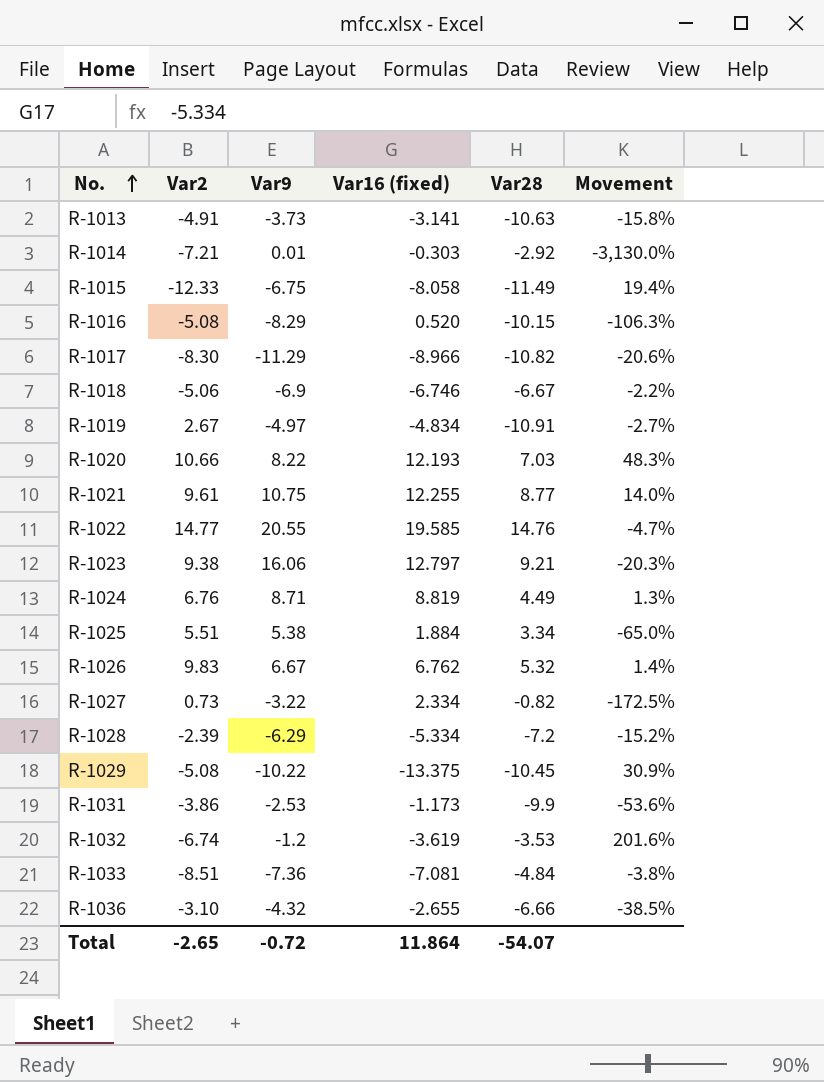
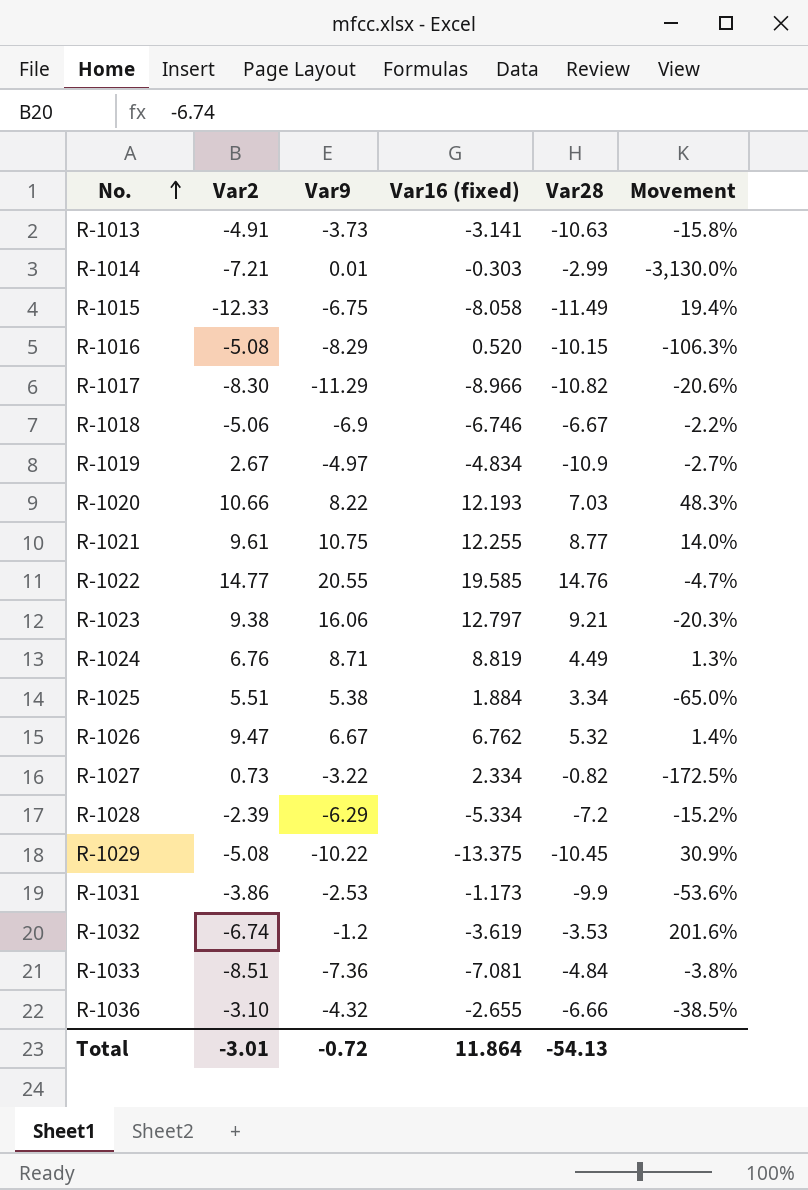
R-1014 | Var28: -2.92 -> -2.99
R-1019 | Var28: -10.91 -> -10.9
R-1026 | Var2: 9.83 -> 9.47
Total | Var2: -2.65 -> -3.01
Total | Var28: -54.07 -> -54.13

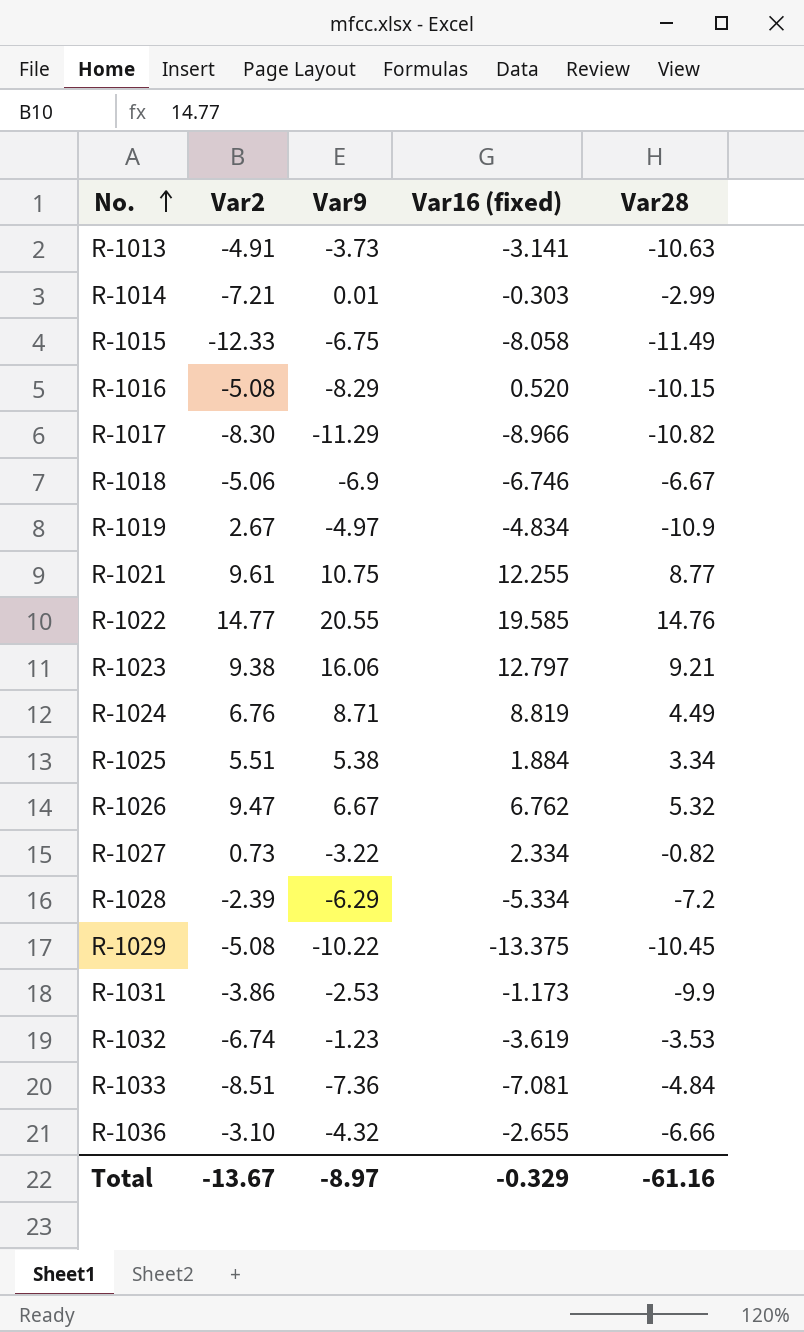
column Movement | formula: ([Var16 (fixed)] - [Var9]) / [Var9] -> none
row R-1020: 10.66 | 8.22 | 12.193 | 7.03 | 48.3% -> none
R-1032 | Var9: -1.2 -> -1.23
Total | Var2: -3.01 -> -13.67
Total | Var9: -0.72 -> -8.97
Total | Var16 (fixed): 11.864 -> -0.329
Total | Var28: -54.13 -> -61.16

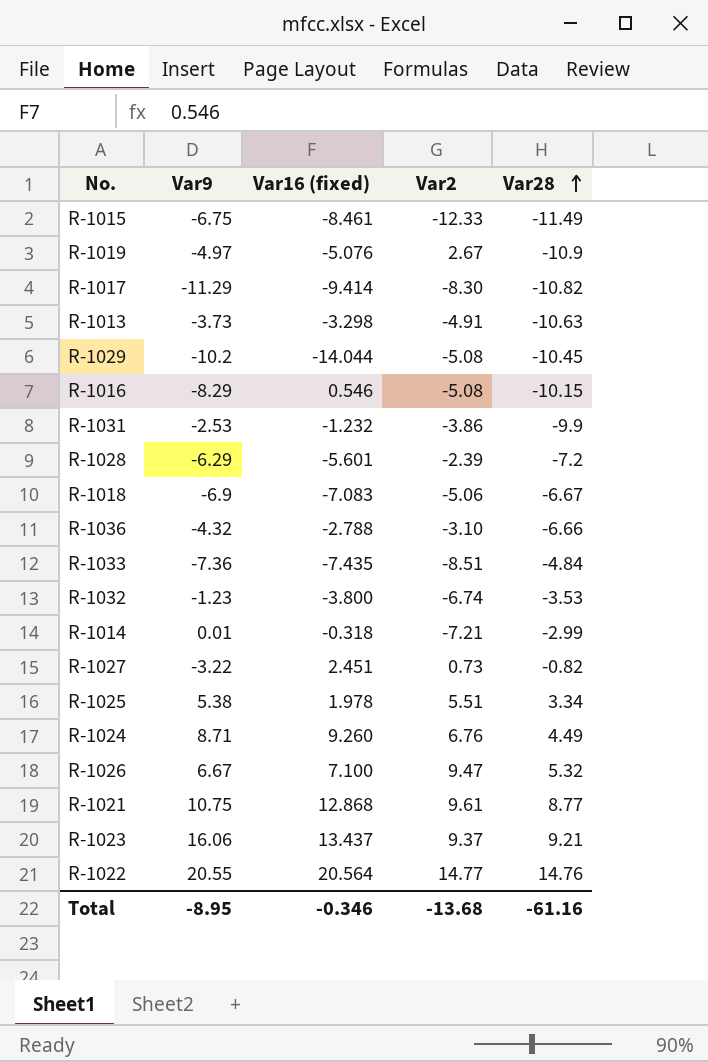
row order: No. ascending -> Var28 ascending
column Var2 | position: 2 -> 4
R-1015 | Var16 (fixed): -8.058 -> -8.461
R-1019 | Var16 (fixed): -4.834 -> -5.076
R-1017 | Var16 (fixed): -8.966 -> -9.414
R-1013 | Var16 (fixed): -3.141 -> -3.298
R-1029 | Var9: -10.22 -> -10.2
R-1029 | Var16 (fixed): -13.375 -> -14.044
R-1016 | Var16 (fixed): 0.520 -> 0.546
R-1031 | Var16 (fixed): -1.173 -> -1.232
R-1028 | Var16 (fixed): -5.334 -> -5.601
R-1018 | Var16 (fixed): -6.746 -> -7.083
R-1036 | Var16 (fixed): -2.655 -> -2.788
R-1033 | Var16 (fixed): -7.081 -> -7.435
R-1032 | Var16 (fixed): -3.619 -> -3.800
R-1014 | Var16 (fixed): -0.303 -> -0.318
R-1027 | Var16 (fixed): 2.334 -> 2.451
R-1025 | Var16 (fixed): 1.884 -> 1.978
R-1024 | Var16 (fixed): 8.819 -> 9.260
R-1026 | Var16 (fixed): 6.762 -> 7.100
R-1021 | Var16 (fixed): 12.255 -> 12.868
R-1023 | Var16 (fixed): 12.797 -> 13.437
R-1023 | Var2: 9.38 -> 9.37
R-1022 | Var16 (fixed): 19.585 -> 20.564
Total | Var9: -8.97 -> -8.95
Total | Var16 (fixed): -0.329 -> -0.346
Total | Var2: -13.67 -> -13.68

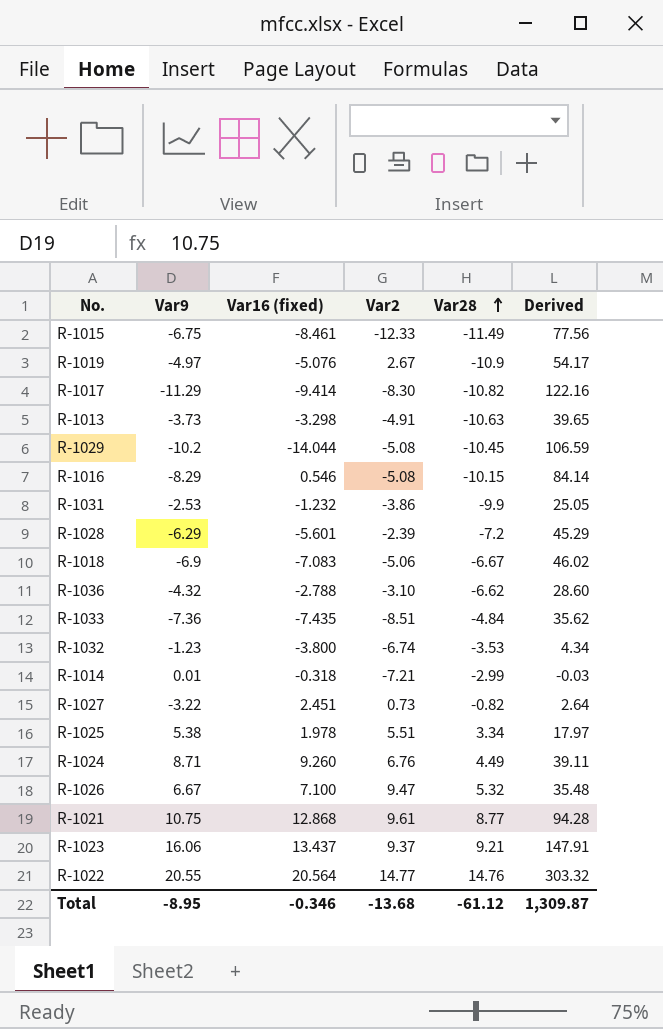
column Derived | formula: none -> [Var9] * [Var28]
R-1036 | Var28: -6.66 -> -6.62
Total | Var28: -61.16 -> -61.12

